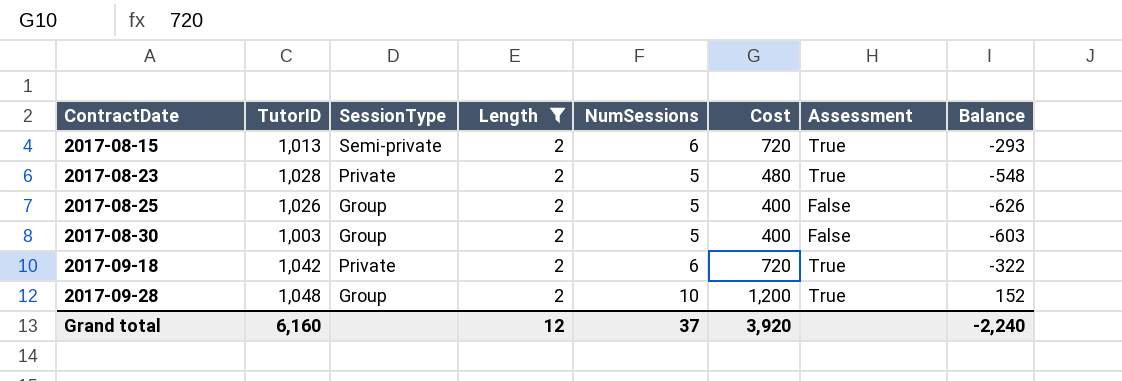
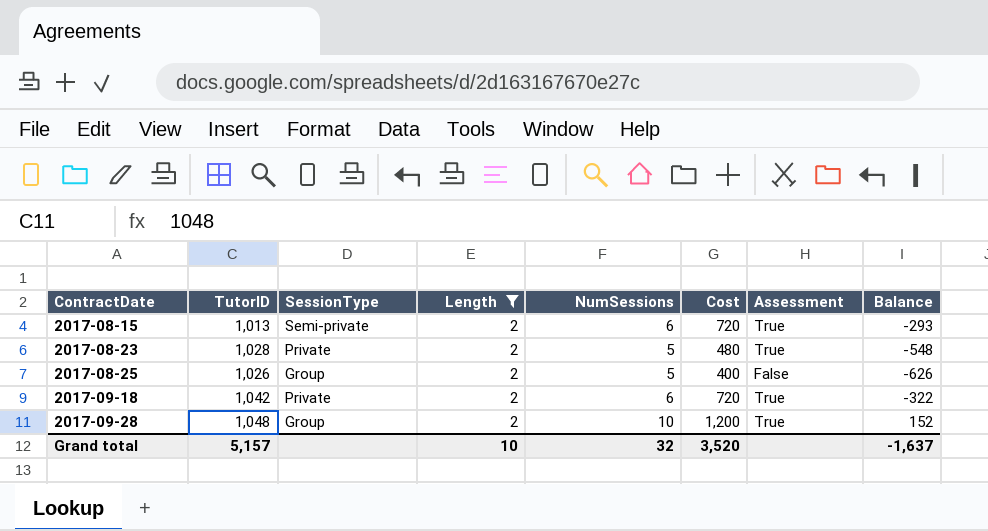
row 2017-08-30: 1,003 | Group | 2 | 5 | 400 | False | -603 -> none
Grand total | TutorID: 6,160 -> 5,157
Grand total | Length: 12 -> 10
Grand total | NumSessions: 37 -> 32
Grand total | Cost: 3,920 -> 3,520
Grand total | Balance: -2,240 -> -1,637

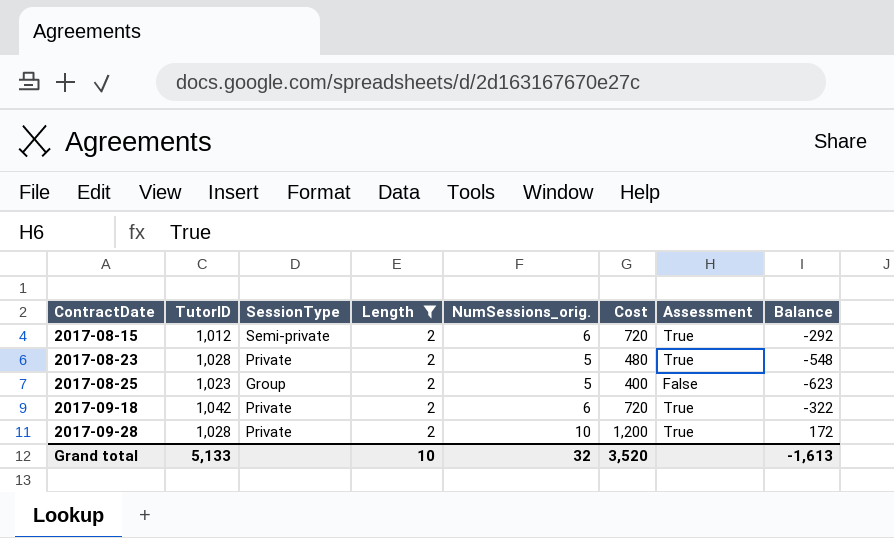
column name: NumSessions -> NumSessions_orig.
2017-08-15 | TutorID: 1,013 -> 1,012
2017-08-15 | Balance: -293 -> -292
2017-08-25 | TutorID: 1,026 -> 1,023
2017-08-25 | Balance: -626 -> -623
2017-09-28 | TutorID: 1,048 -> 1,028
2017-09-28 | SessionType: Group -> Private
2017-09-28 | Balance: 152 -> 172
Grand total | TutorID: 5,157 -> 5,133
Grand total | Balance: -1,637 -> -1,613

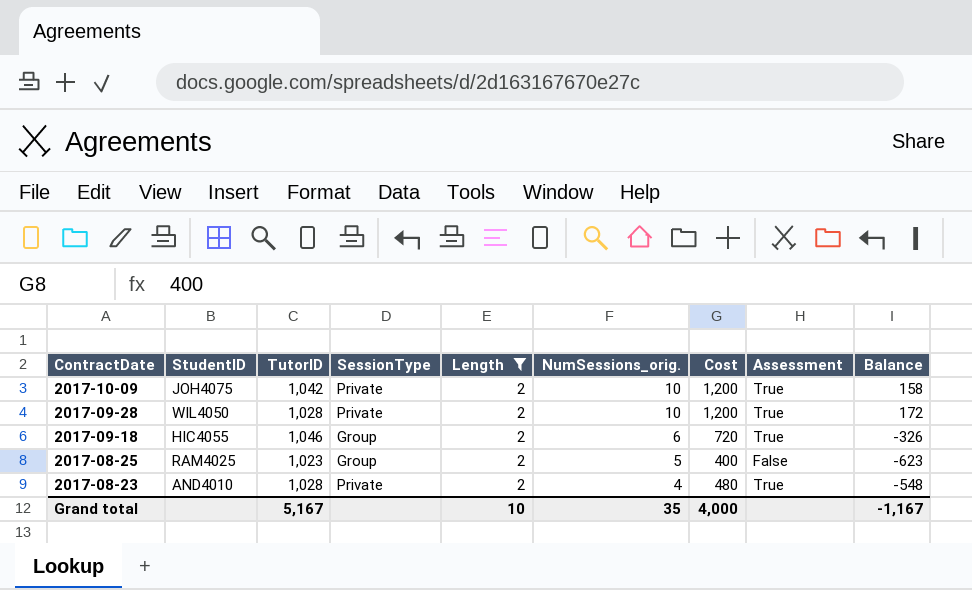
row order: ContractDate ascending -> ContractDate descending
column StudentID | position: none -> 2
row 2017-08-15: 1,012 | Semi-private | 2 | 6 | 720 | True | -292 -> none
row 2017-10-09: none -> JOH4075 | 1,042 | Private | 2 | 10 | 1,200 | True | 158
2017-09-18 | TutorID: 1,042 -> 1,046
2017-09-18 | SessionType: Private -> Group
2017-09-18 | Balance: -322 -> -326
2017-08-23 | NumSessions_orig.: 5 -> 4
Grand total | TutorID: 5,133 -> 5,167
Grand total | NumSessions_orig.: 32 -> 35
Grand total | Cost: 3,520 -> 4,000
Grand total | Balance: -1,613 -> -1,167

